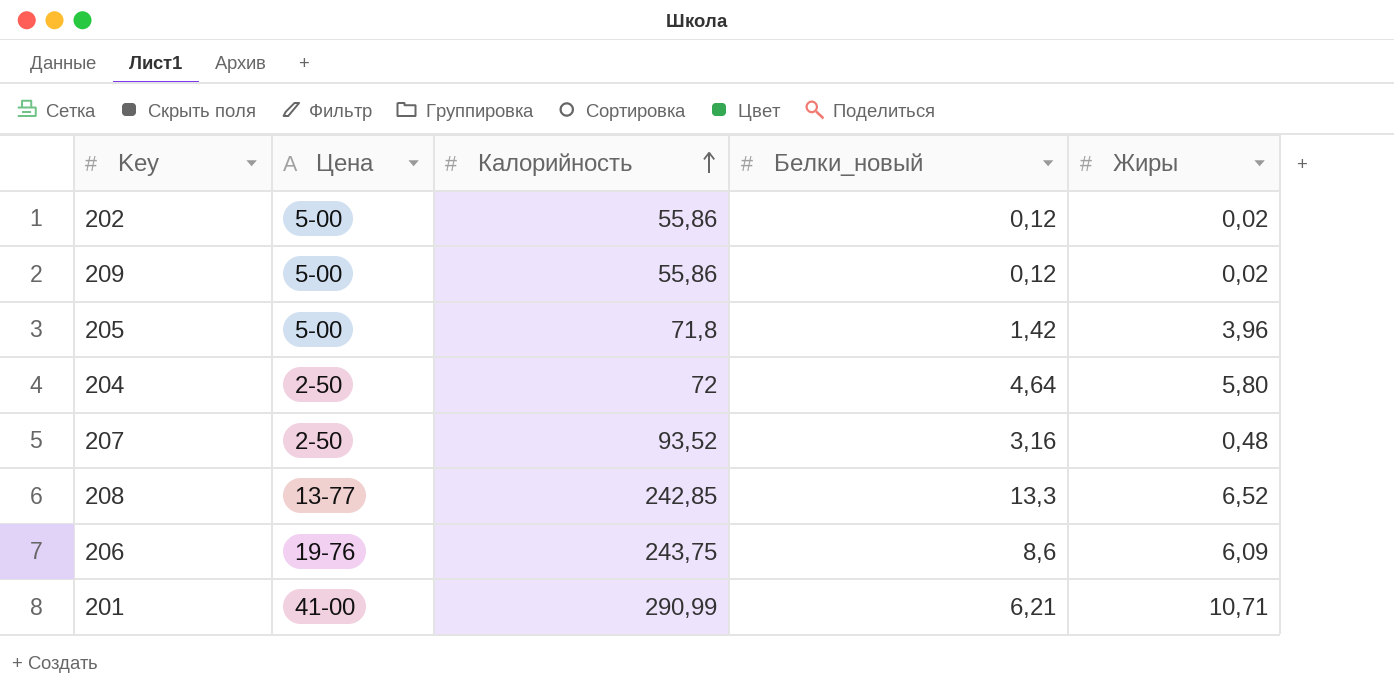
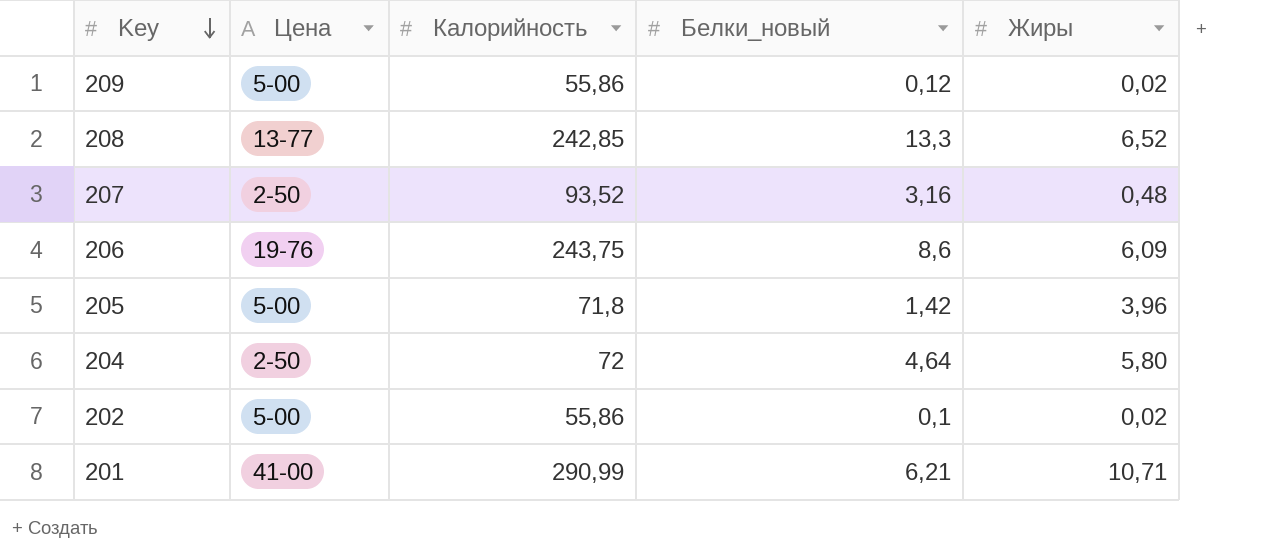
row order: Калорийность ascending -> Key descending
202 | Белки_новый: 0,12 -> 0,1

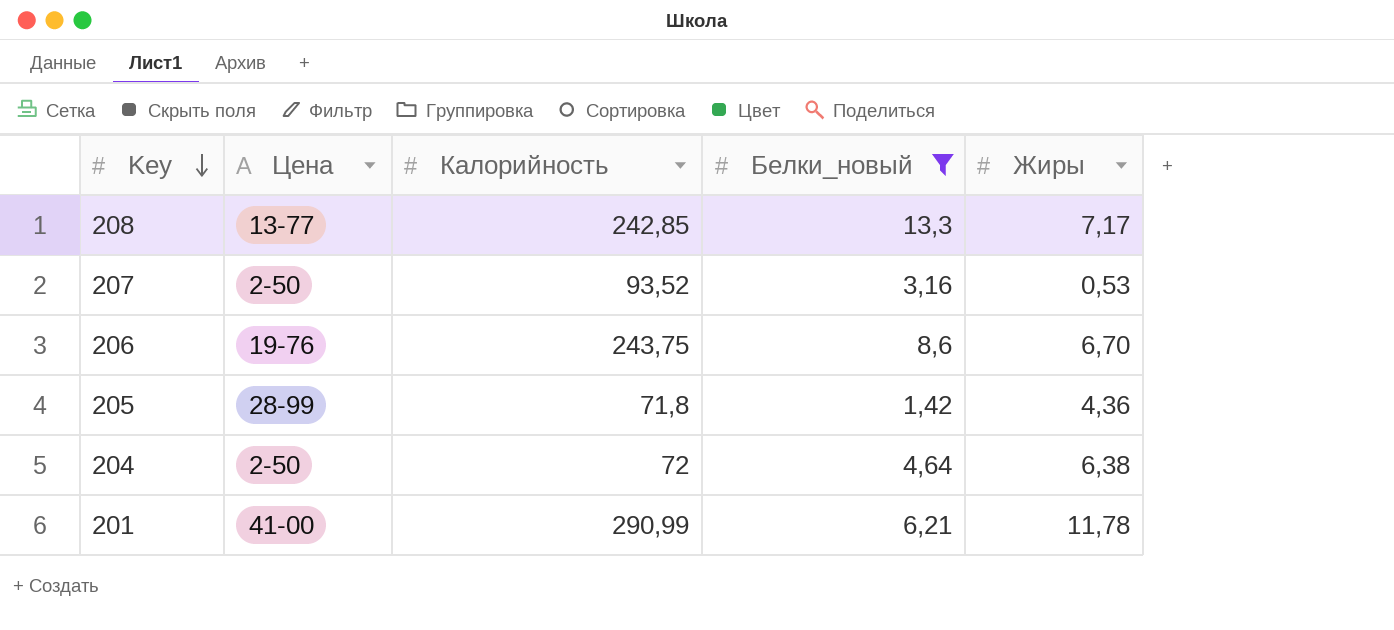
filter: none -> Белки_новый >= 1,42
208 | Жиры: 6,52 -> 7,17
207 | Жиры: 0,48 -> 0,53
206 | Жиры: 6,09 -> 6,70
205 | Цена: 5-00 -> 28-99
205 | Жиры: 3,96 -> 4,36
204 | Жиры: 5,80 -> 6,38
201 | Жиры: 10,71 -> 11,78

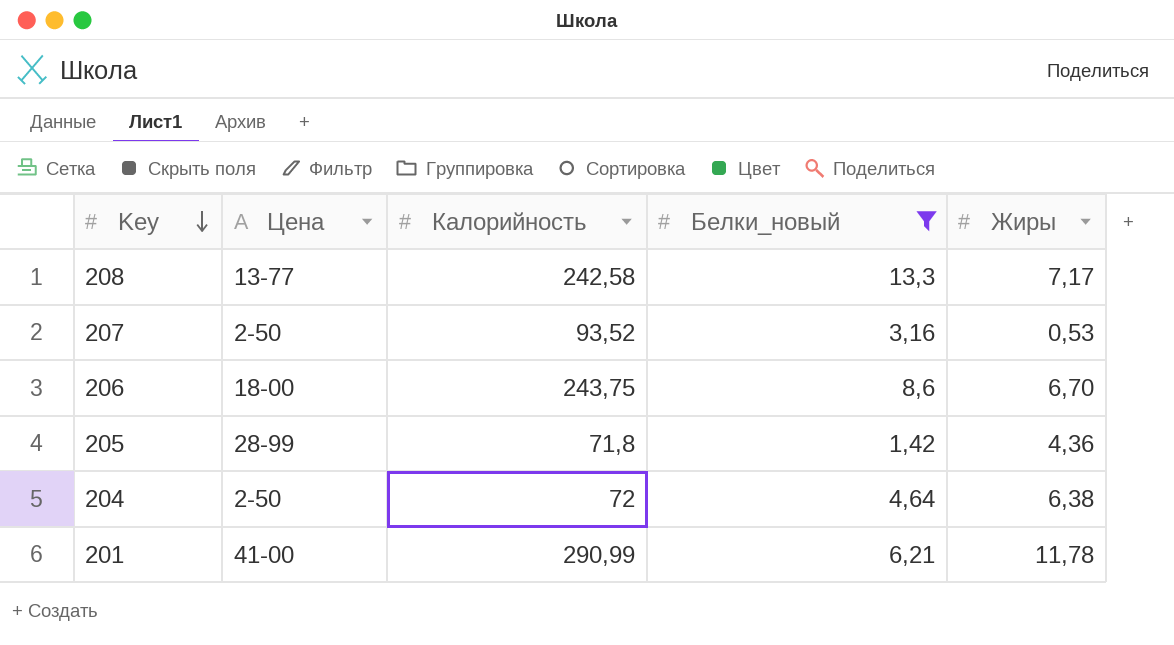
208 | Калорийность: 242,85 -> 242,58
206 | Цена: 19-76 -> 18-00

